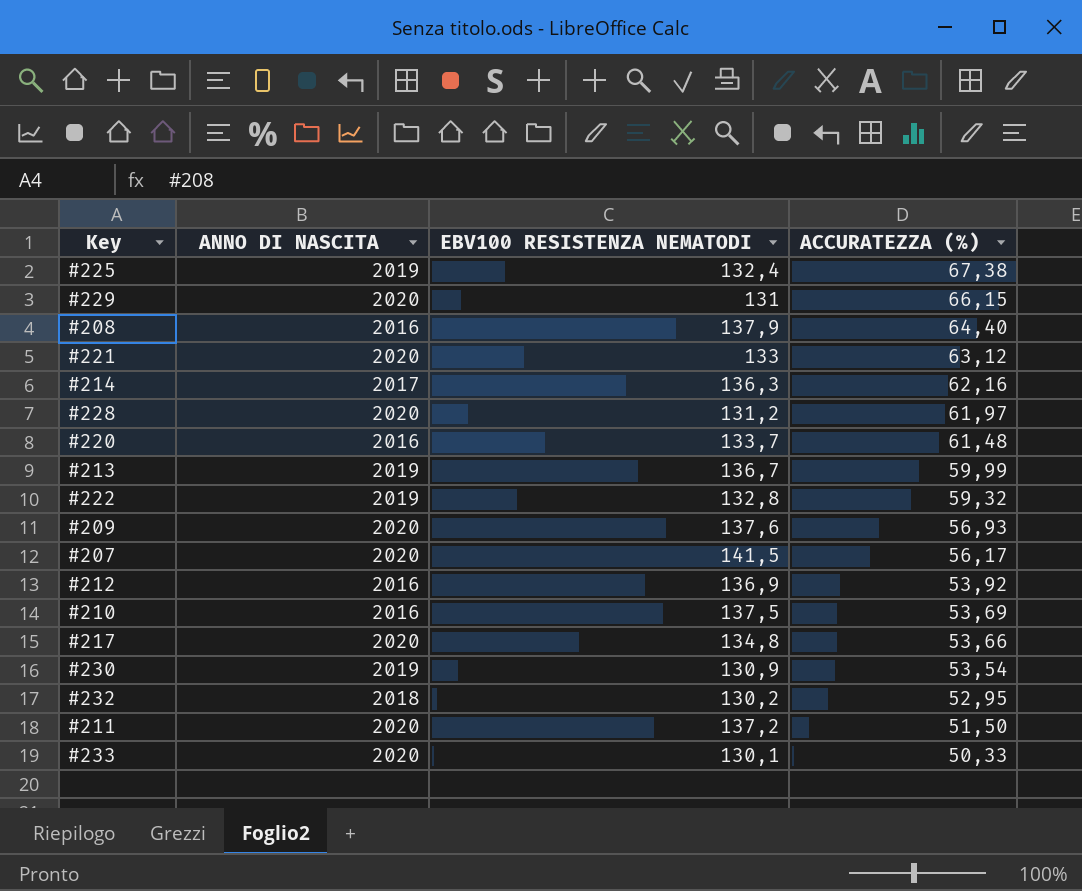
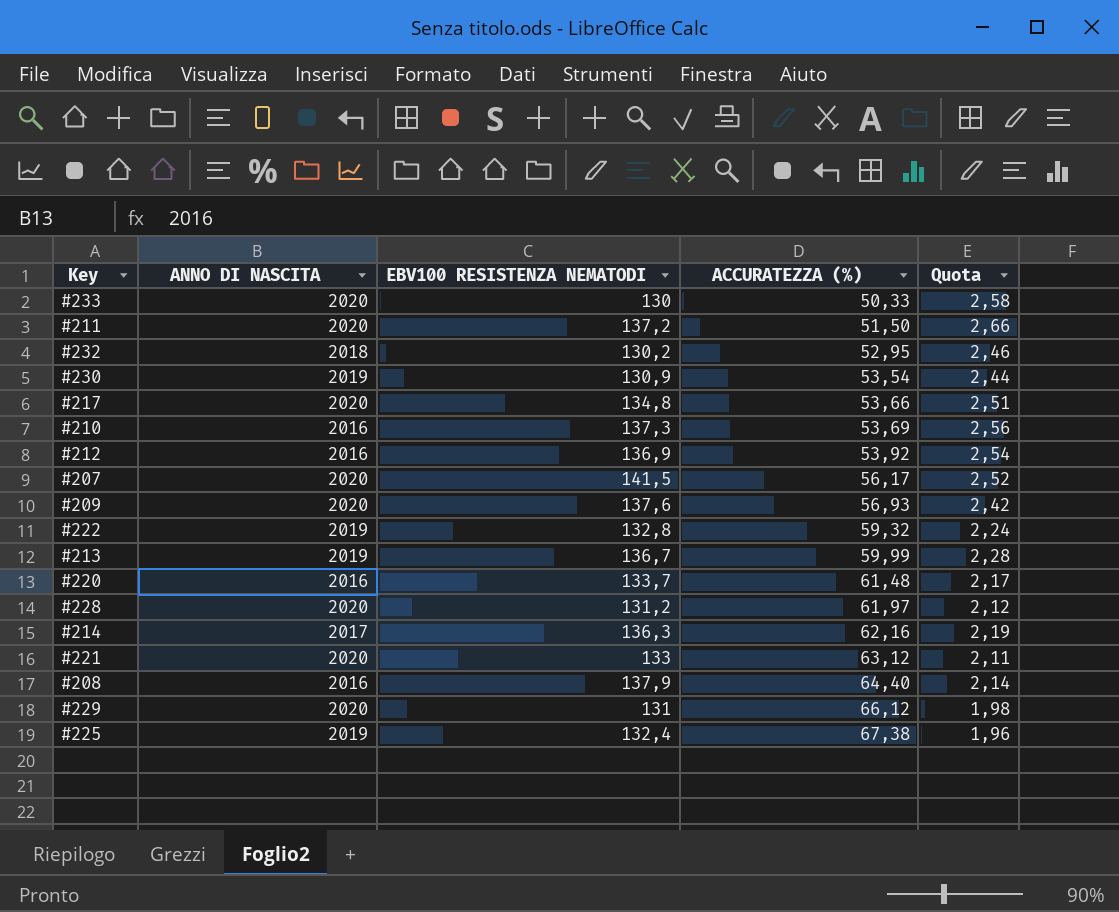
row order: ACCURATEZZA (%) descending -> ACCURATEZZA (%) ascending
column Quota | formula: none -> [EBV100 RESISTENZA NEMATODI] / [ACCURATEZZA (%)]
#233 | EBV100 RESISTENZA NEMATODI: 130,1 -> 130
#210 | EBV100 RESISTENZA NEMATODI: 137,5 -> 137,3
#229 | ACCURATEZZA (%): 66,15 -> 66,12

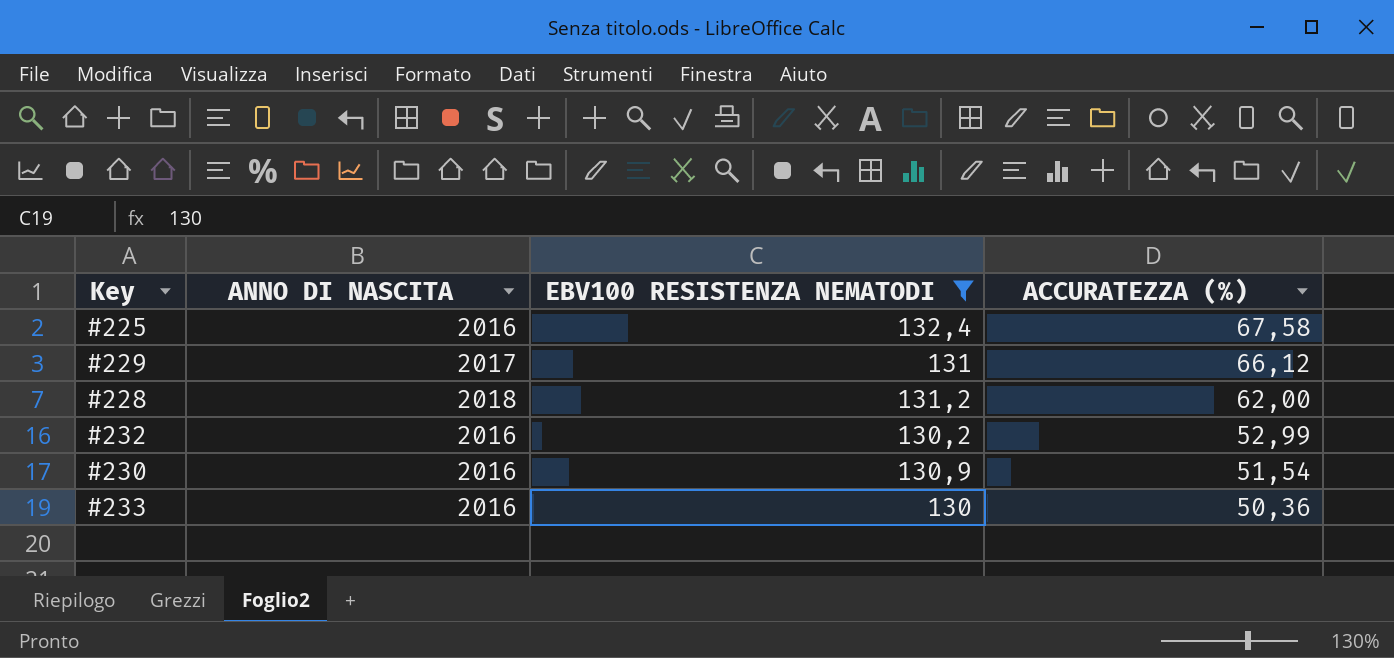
filter: none -> EBV100 RESISTENZA NEMATODI <= 132,4
row order: ACCURATEZZA (%) ascending -> ACCURATEZZA (%) descending
column Quota | formula: [EBV100 RESISTENZA NEMATODI] / [ACCURATEZZA (%)] -> none
#225 | ANNO DI NASCITA: 2019 -> 2016
#225 | ACCURATEZZA (%): 67,38 -> 67,58
#229 | ANNO DI NASCITA: 2020 -> 2017
#228 | ANNO DI NASCITA: 2020 -> 2018
#228 | ACCURATEZZA (%): 61,97 -> 62,00
#232 | ANNO DI NASCITA: 2018 -> 2016
#232 | ACCURATEZZA (%): 52,95 -> 52,99
#230 | ANNO DI NASCITA: 2019 -> 2016
#230 | ACCURATEZZA (%): 53,54 -> 51,54
#233 | ANNO DI NASCITA: 2020 -> 2016
#233 | ACCURATEZZA (%): 50,33 -> 50,36

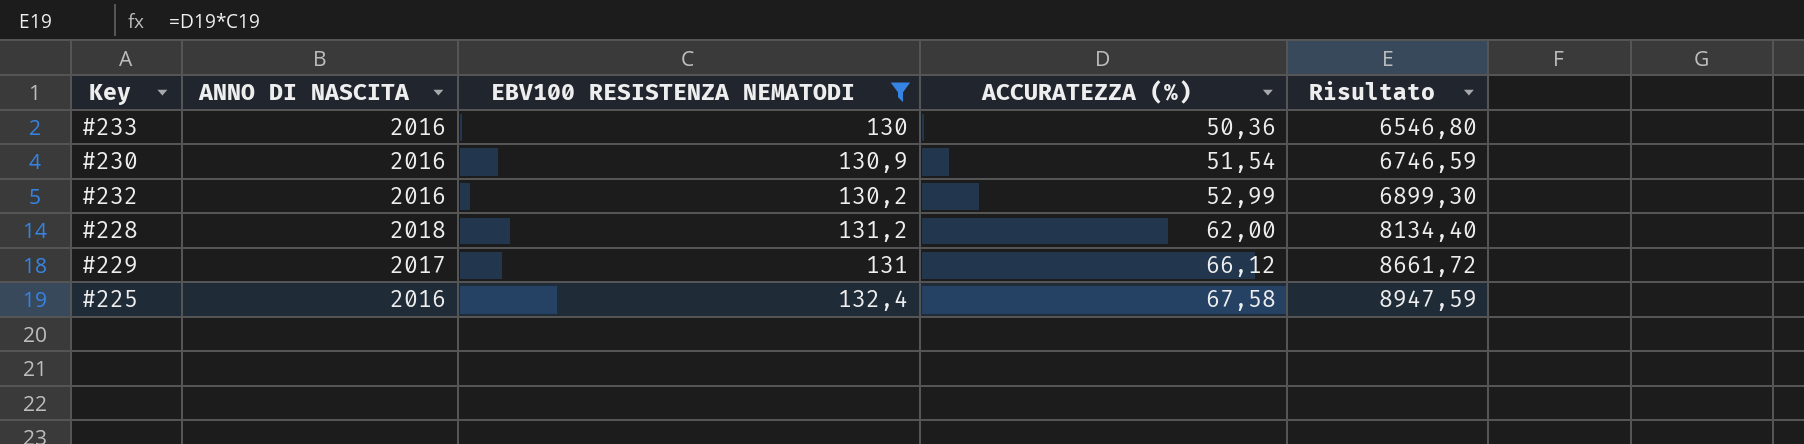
row order: ACCURATEZZA (%) descending -> ACCURATEZZA (%) ascending
column Risultato | formula: none -> [EBV100 RESISTENZA NEMATODI] * [ACCURATEZZA (%)]

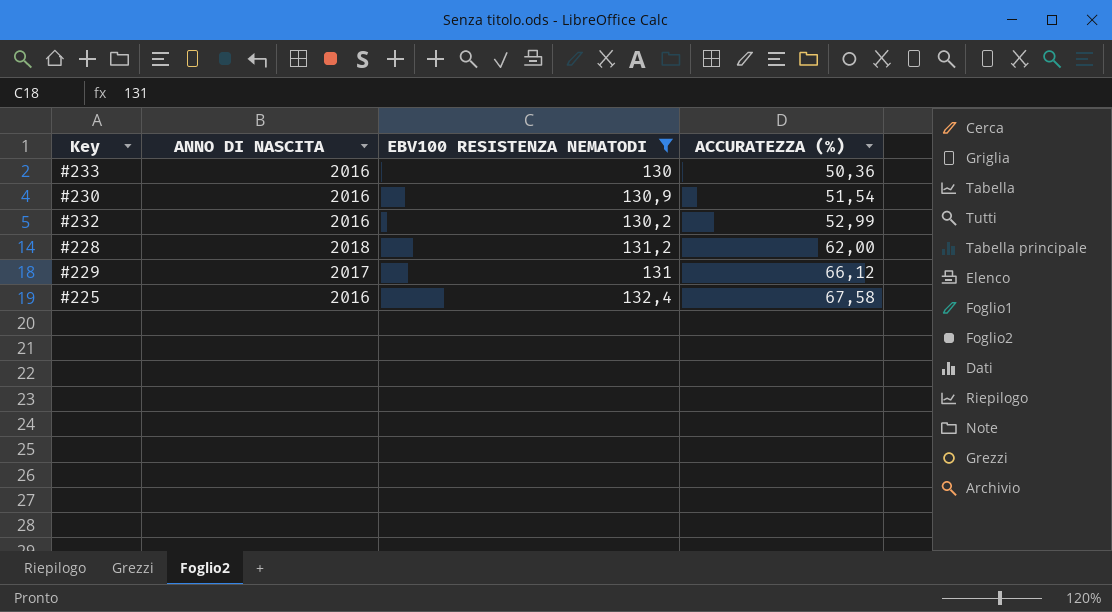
column Risultato | formula: [EBV100 RESISTENZA NEMATODI] * [ACCURATEZZA (%)] -> none

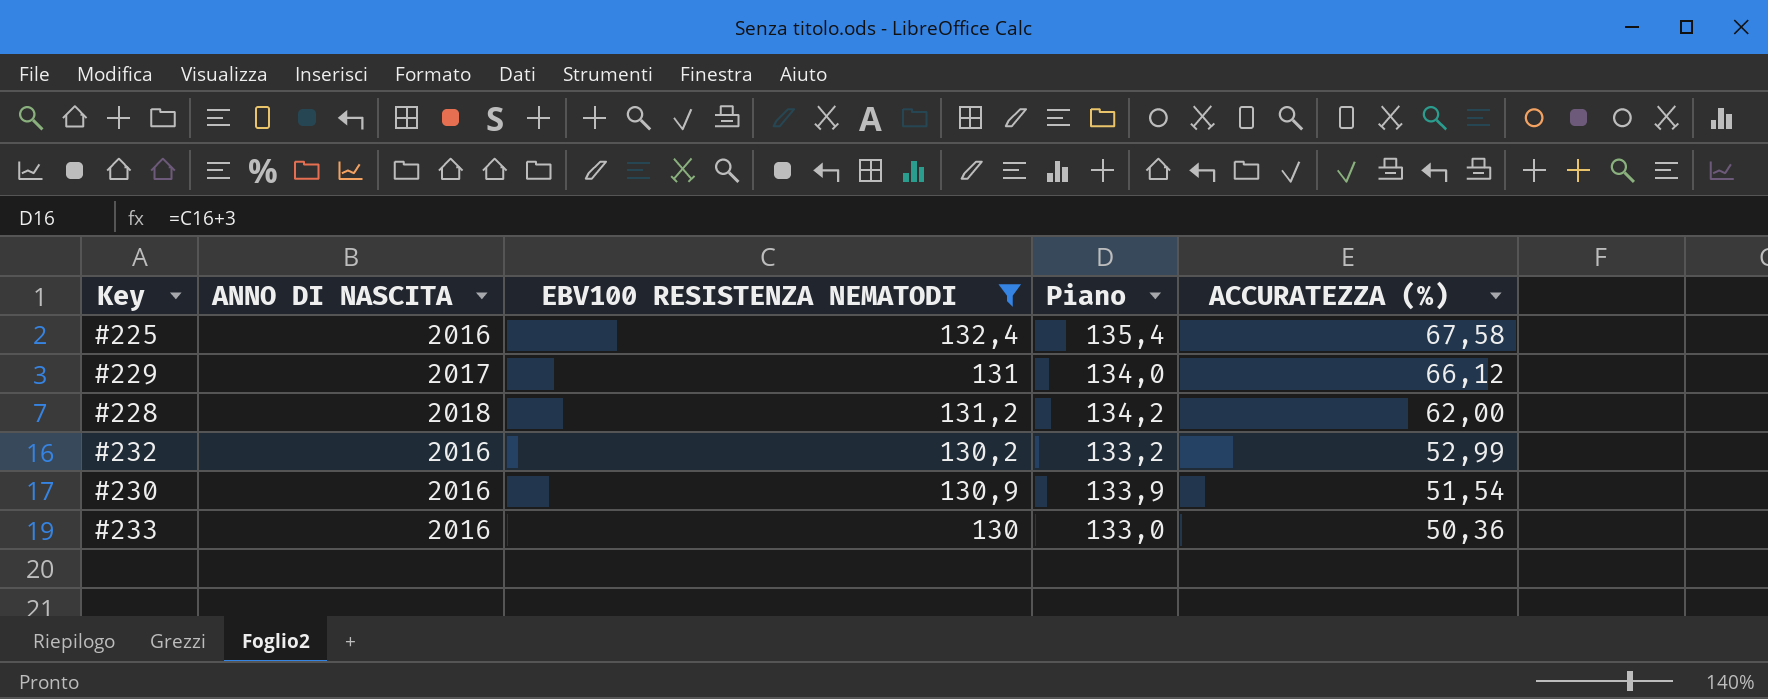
row order: ACCURATEZZA (%) ascending -> ACCURATEZZA (%) descending
column Piano | formula: none -> [EBV100 RESISTENZA NEMATODI] + 3

